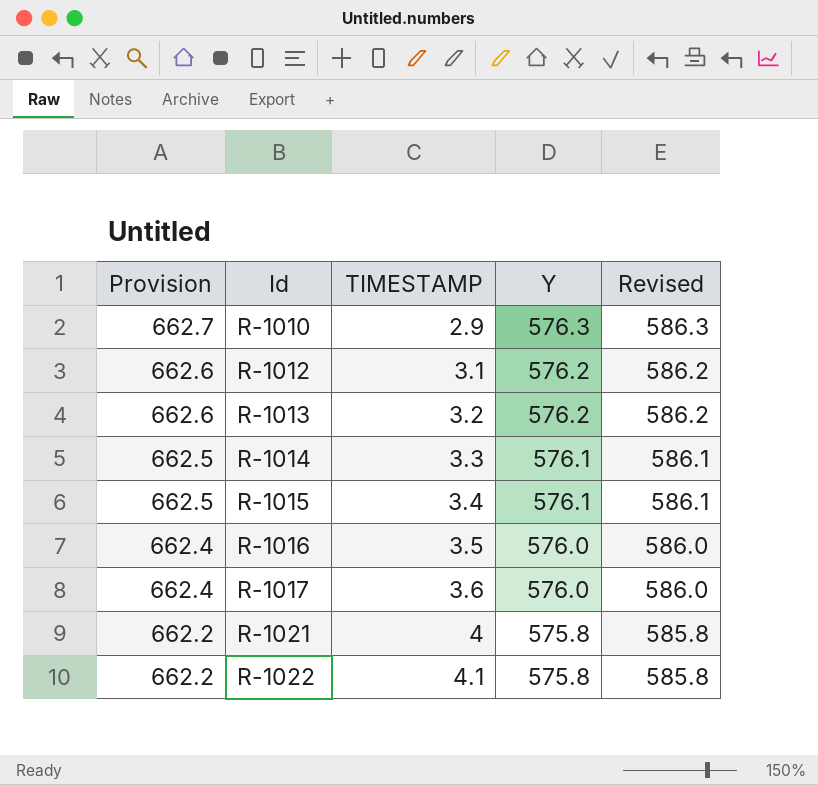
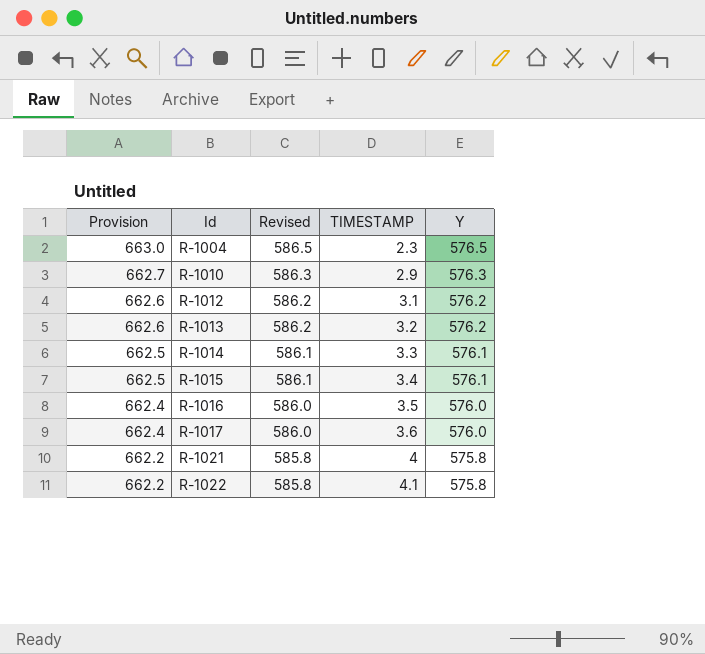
column Revised | position: 5 -> 3
row R-1004: none -> 663.0 | 586.5 | 2.3 | 576.5

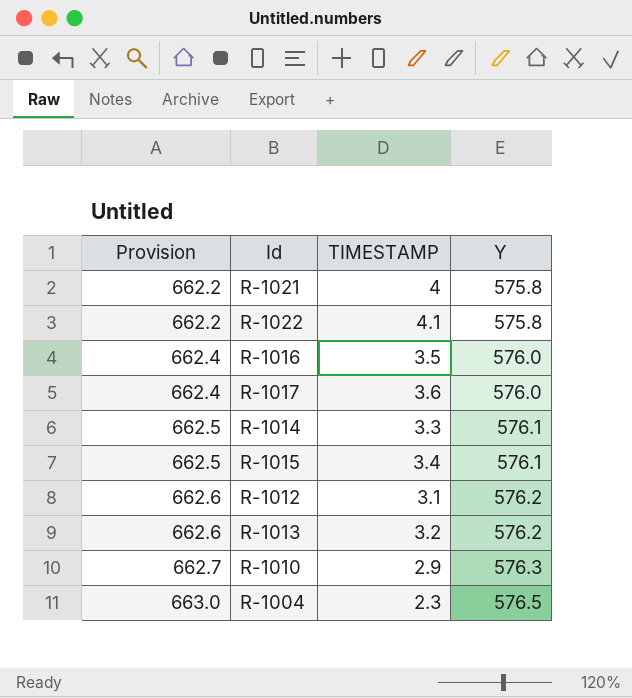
row order: Provision descending -> Provision ascending
column Revised | formula: [Y] + 10 -> none

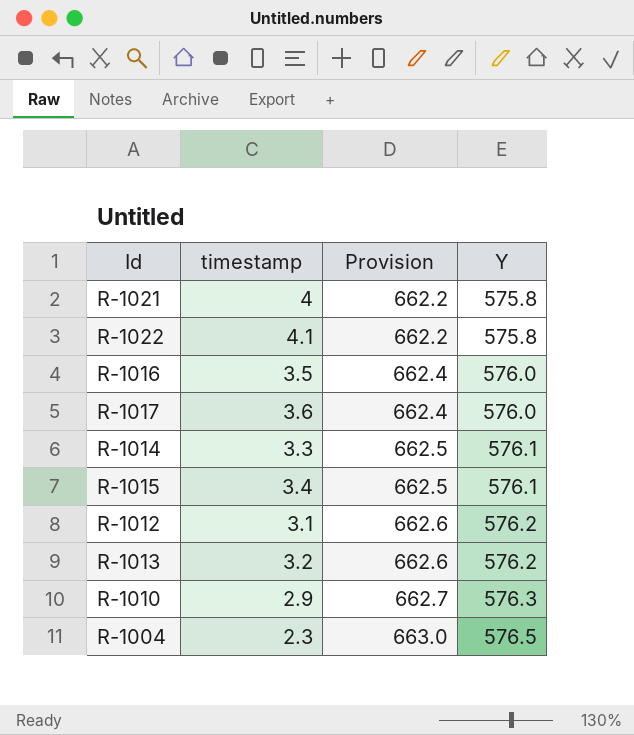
column name: TIMESTAMP -> timestamp
column Provision | position: 1 -> 3

